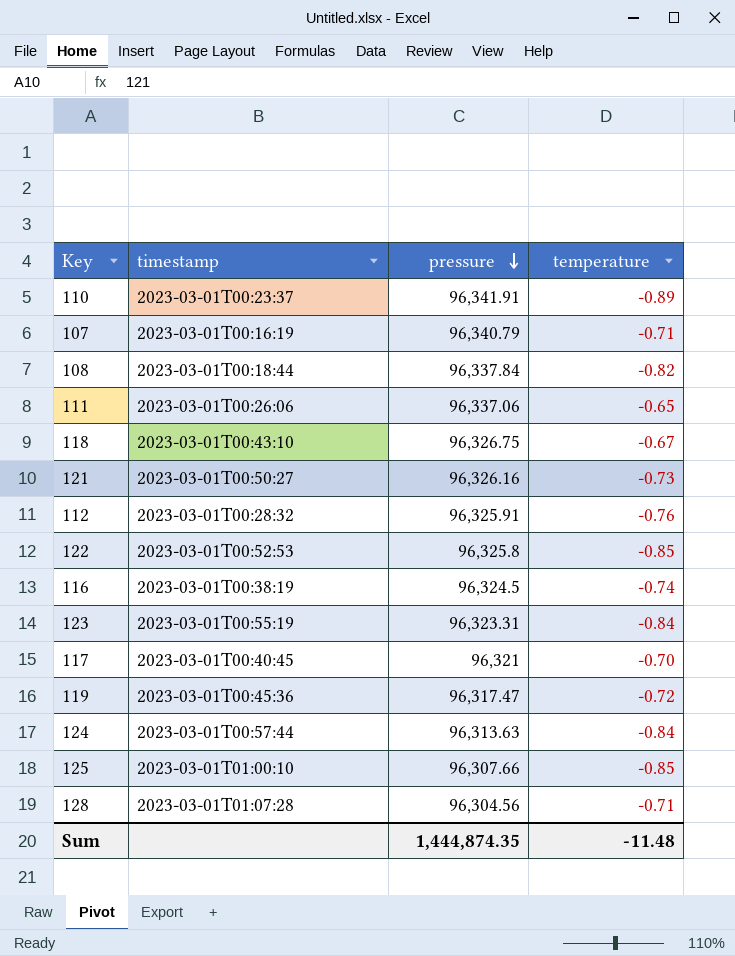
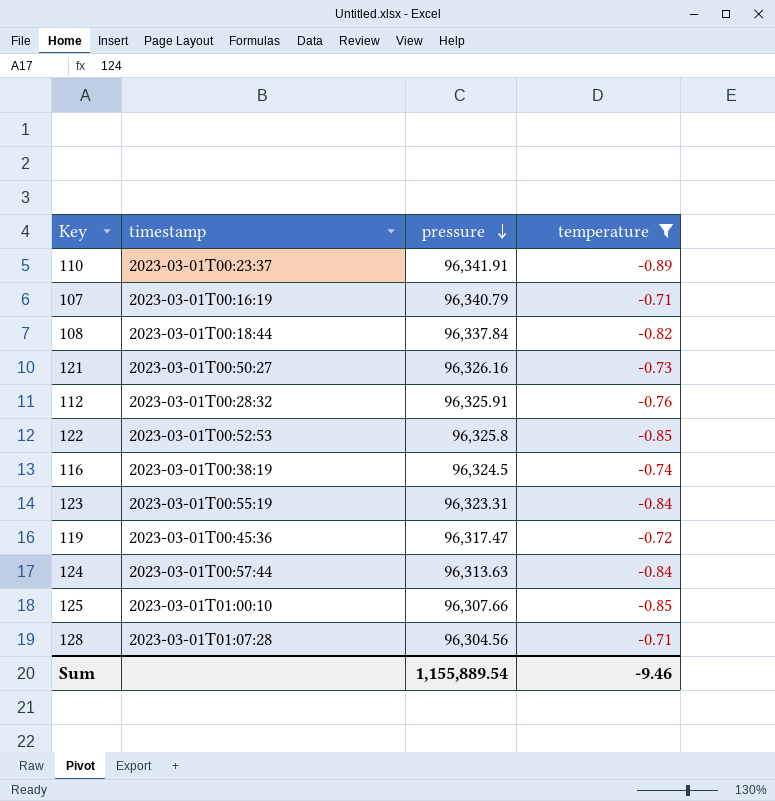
filter: none -> temperature <= -0.71
Sum | pressure: 1,444,874.35 -> 1,155,889.54
Sum | temperature: -11.48 -> -9.46

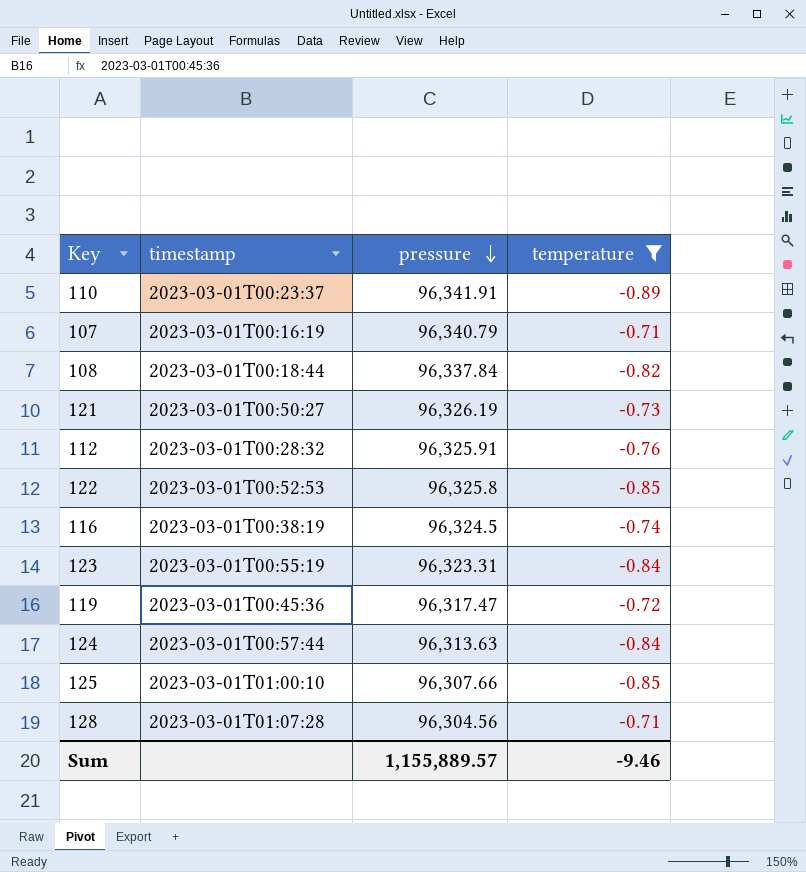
121 | pressure: 96,326.16 -> 96,326.19
Sum | pressure: 1,155,889.54 -> 1,155,889.57

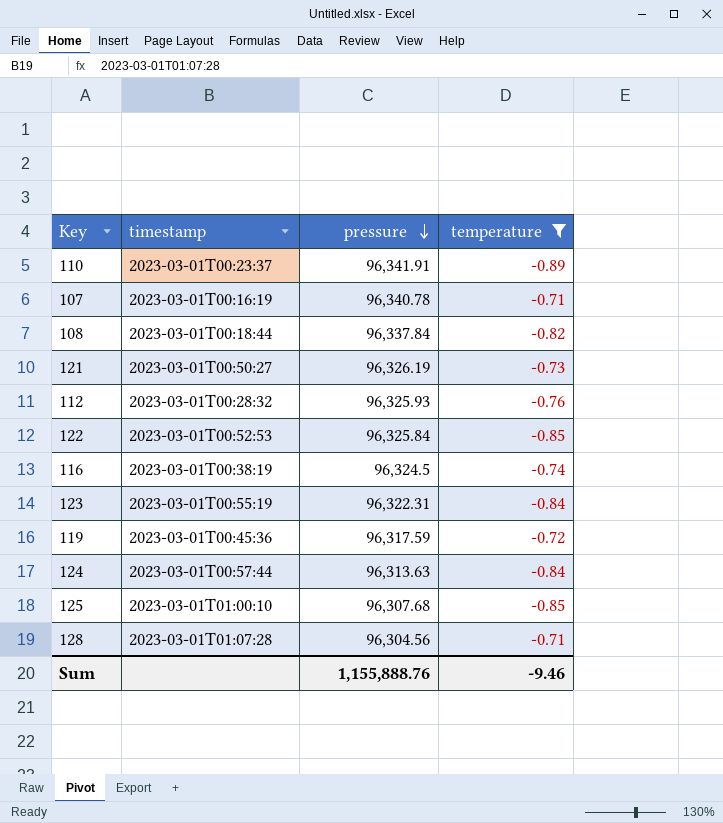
107 | pressure: 96,340.79 -> 96,340.78
112 | pressure: 96,325.91 -> 96,325.93
122 | pressure: 96,325.8 -> 96,325.84
123 | pressure: 96,323.31 -> 96,322.31
119 | pressure: 96,317.47 -> 96,317.59
125 | pressure: 96,307.66 -> 96,307.68
Sum | pressure: 1,155,889.57 -> 1,155,888.76

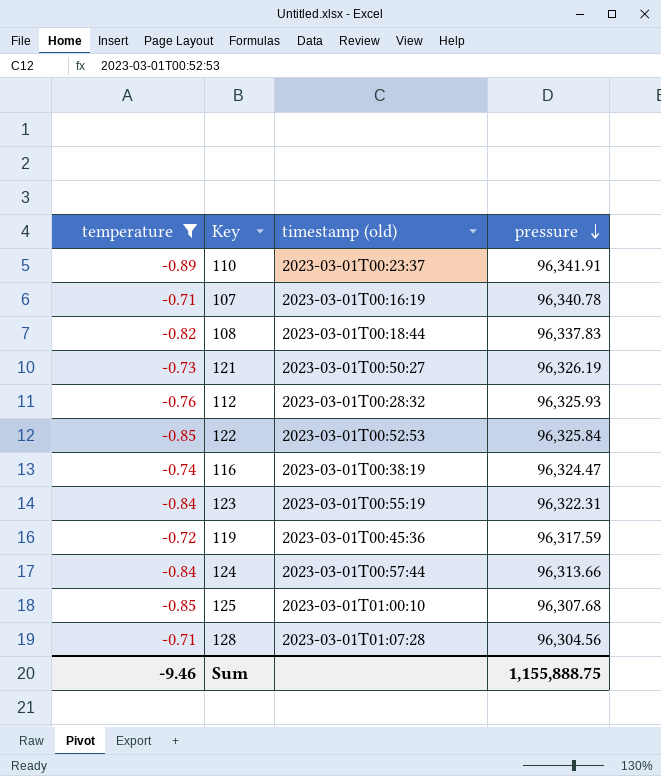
column temperature | position: 4 -> 1
column name: timestamp -> timestamp (old)
108 | pressure: 96,337.84 -> 96,337.83
116 | pressure: 96,324.5 -> 96,324.47
124 | pressure: 96,313.63 -> 96,313.66
Sum | pressure: 1,155,888.76 -> 1,155,888.75

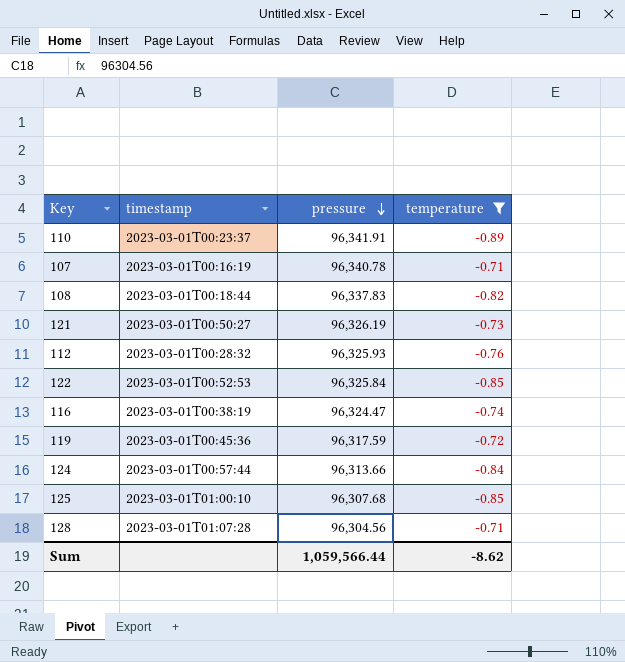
column name: timestamp (old) -> timestamp
column temperature | position: 1 -> 4
row 123: -0.84 | 2023-03-01T00:55:19 | 96,322.31 -> none
Sum | pressure: 1,155,888.75 -> 1,059,566.44
Sum | temperature: -9.46 -> -8.62

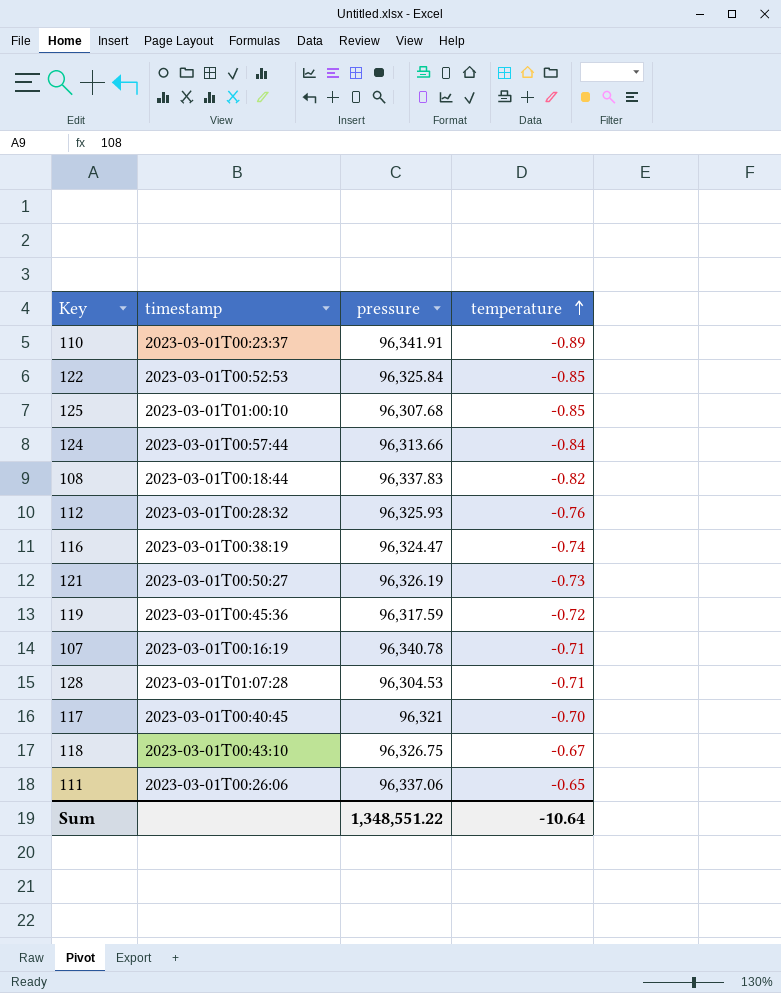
filter: temperature <= -0.71 -> none
row order: pressure descending -> temperature ascending
128 | pressure: 96,304.56 -> 96,304.53
Sum | pressure: 1,059,566.44 -> 1,348,551.22
Sum | temperature: -8.62 -> -10.64

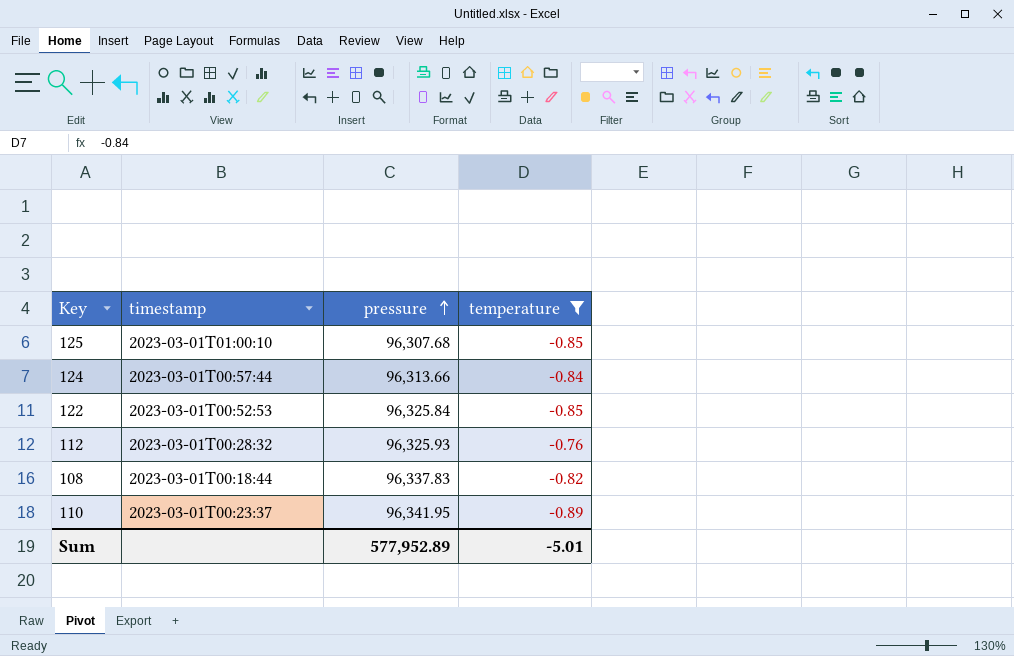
filter: none -> temperature <= -0.76
row order: temperature ascending -> pressure ascending
110 | pressure: 96,341.91 -> 96,341.95
Sum | pressure: 1,348,551.22 -> 577,952.89
Sum | temperature: -10.64 -> -5.01

